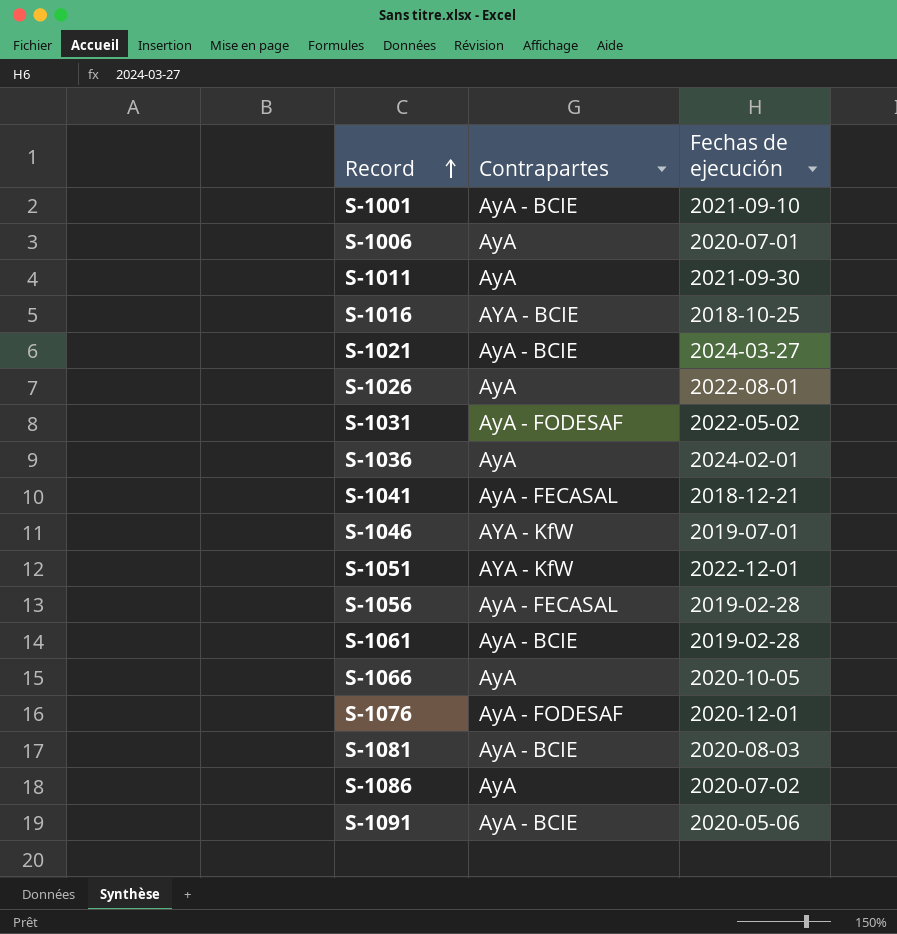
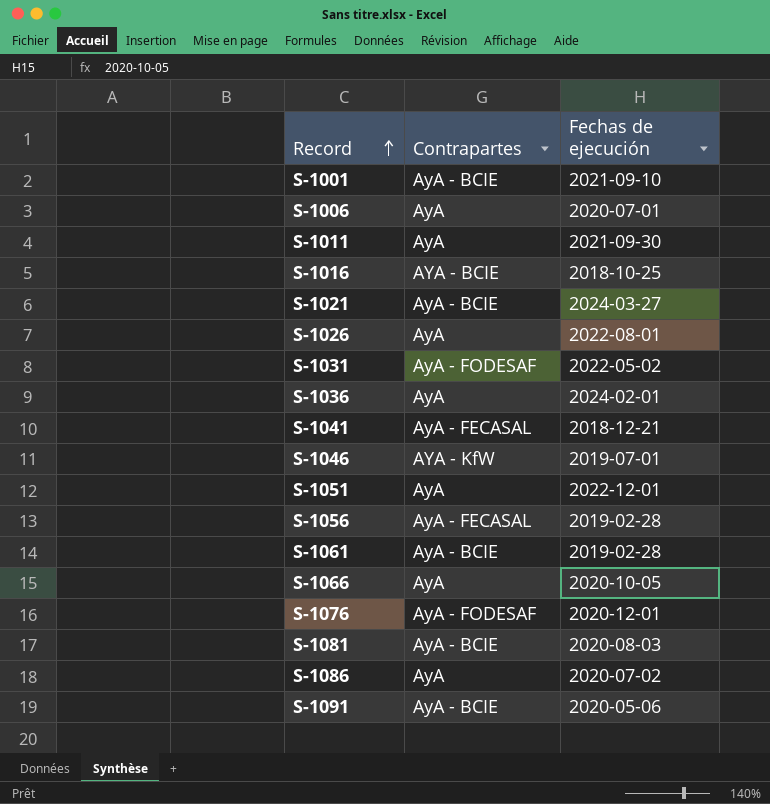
S-1051 | Contrapartes: AYA - KfW -> AyA

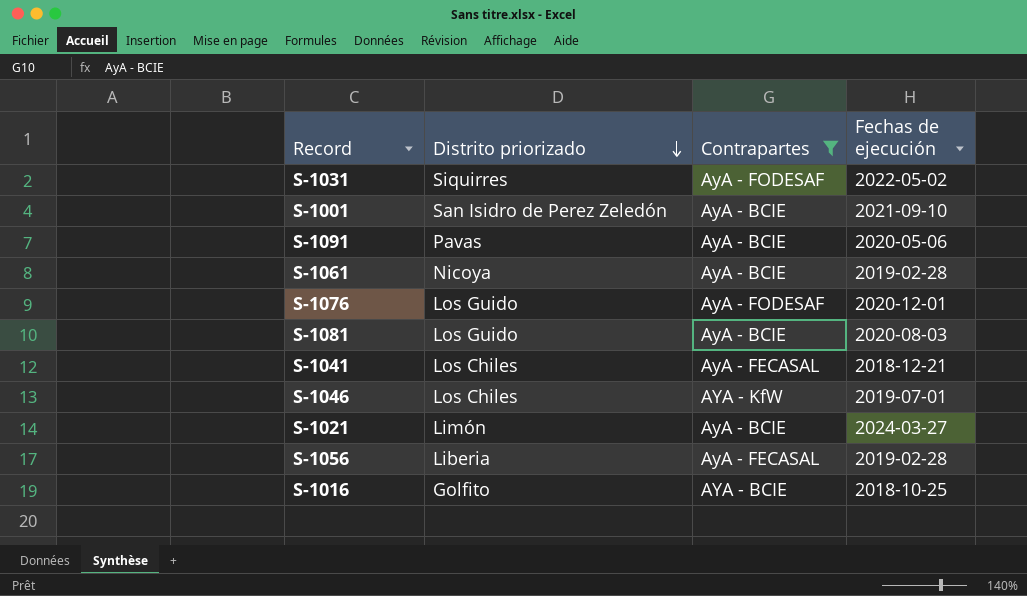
filter: none -> Contrapartes != AyA
row order: Record ascending -> Distrito priorizado descending
column Distrito priorizado | position: none -> 2

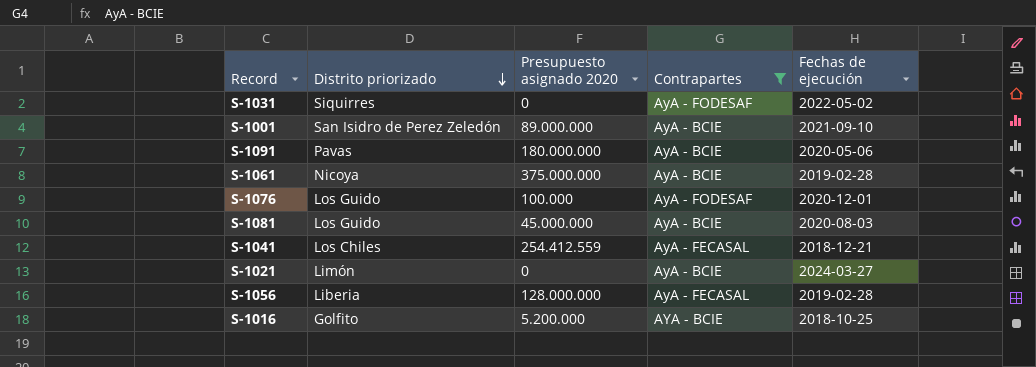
column Presupuesto asignado 2020 | position: none -> 3
row S-1046: Los Chiles | AYA - KfW | 2019-07-01 -> none

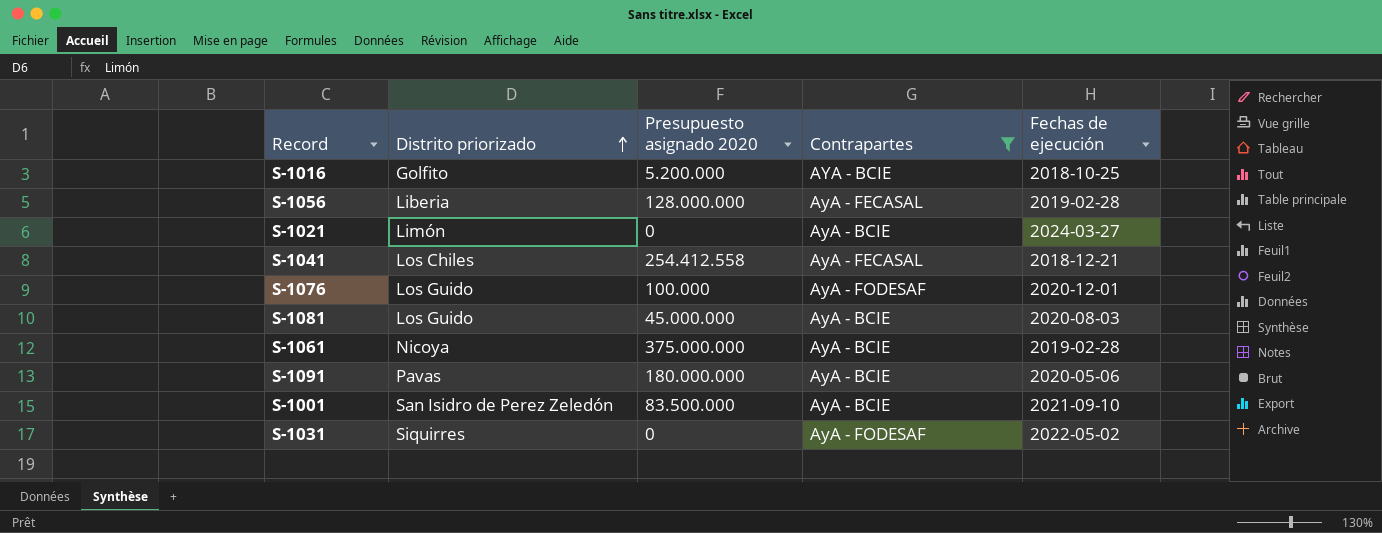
row order: Distrito priorizado descending -> Distrito priorizado ascending
S-1041 | Presupuesto asignado 2020: 254.412.559 -> 254.412.558
S-1001 | Presupuesto asignado 2020: 89.000.000 -> 83.500.000

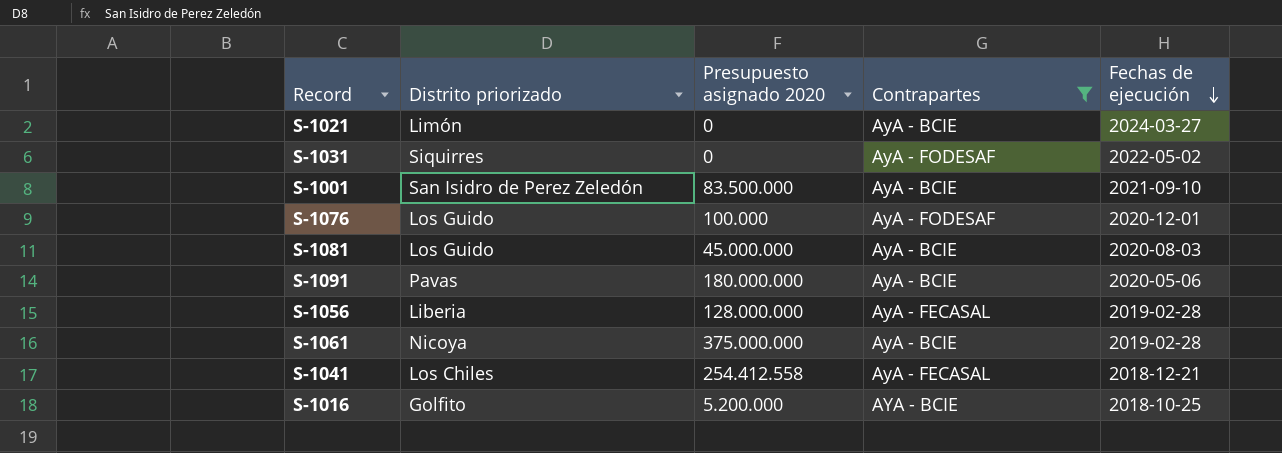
row order: Distrito priorizado ascending -> Fechas de ejecución descending

